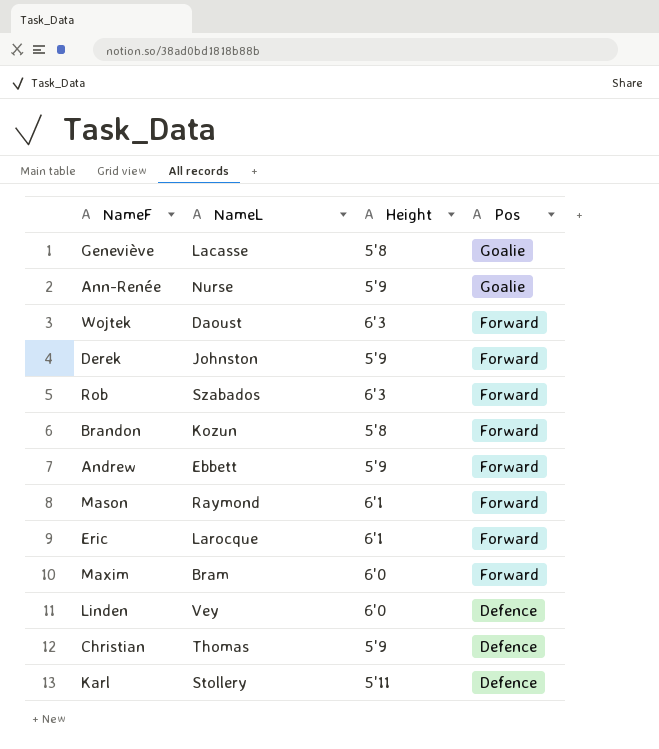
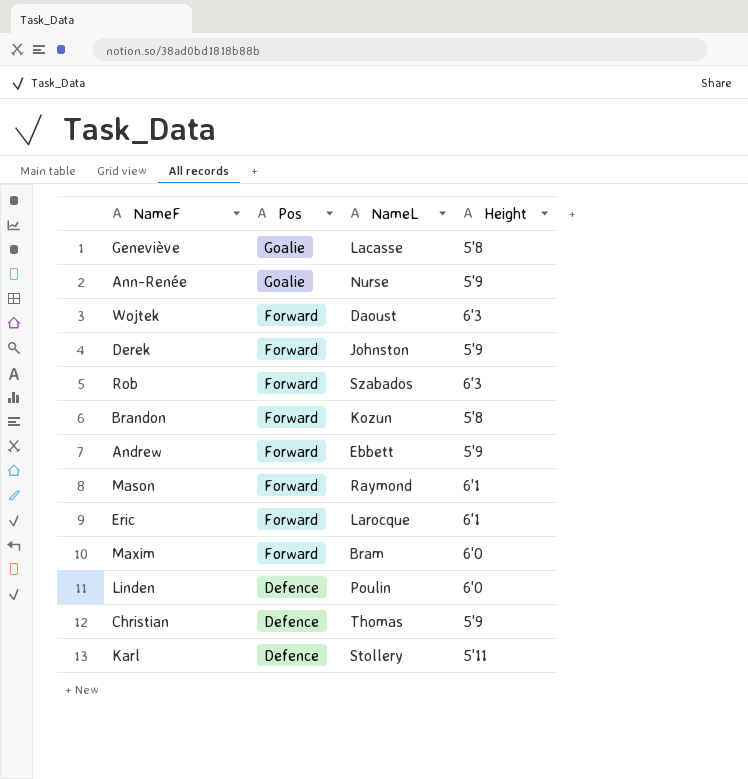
column Pos | position: 4 -> 2
Linden | NameL: Vey -> Poulin

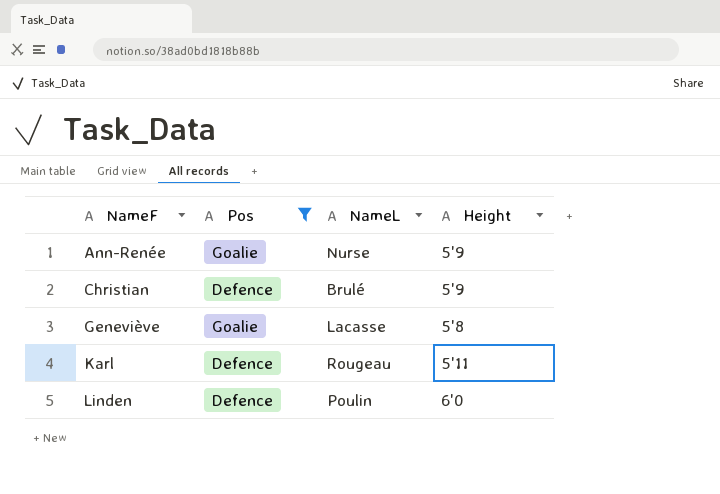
filter: none -> Pos != Forward
row order: Pos descending -> NameF ascending
Christian | NameL: Thomas -> Brulé
Karl | NameL: Stollery -> Rougeau

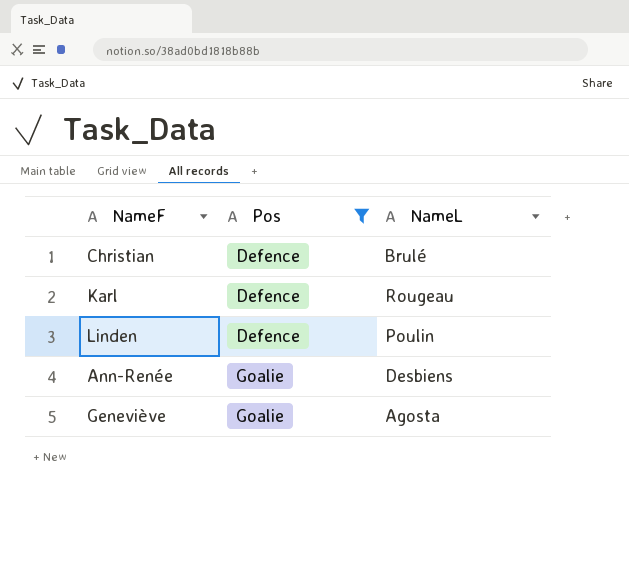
row order: NameF ascending -> Pos ascending
column Height | position: 4 -> none
Ann-Renée | NameL: Nurse -> Desbiens
Geneviève | NameL: Lacasse -> Agosta

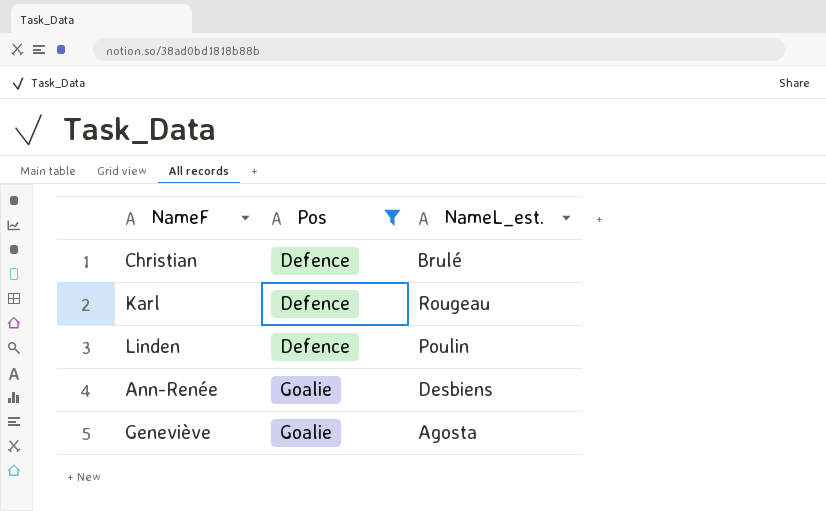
column name: NameL -> NameL_est.

